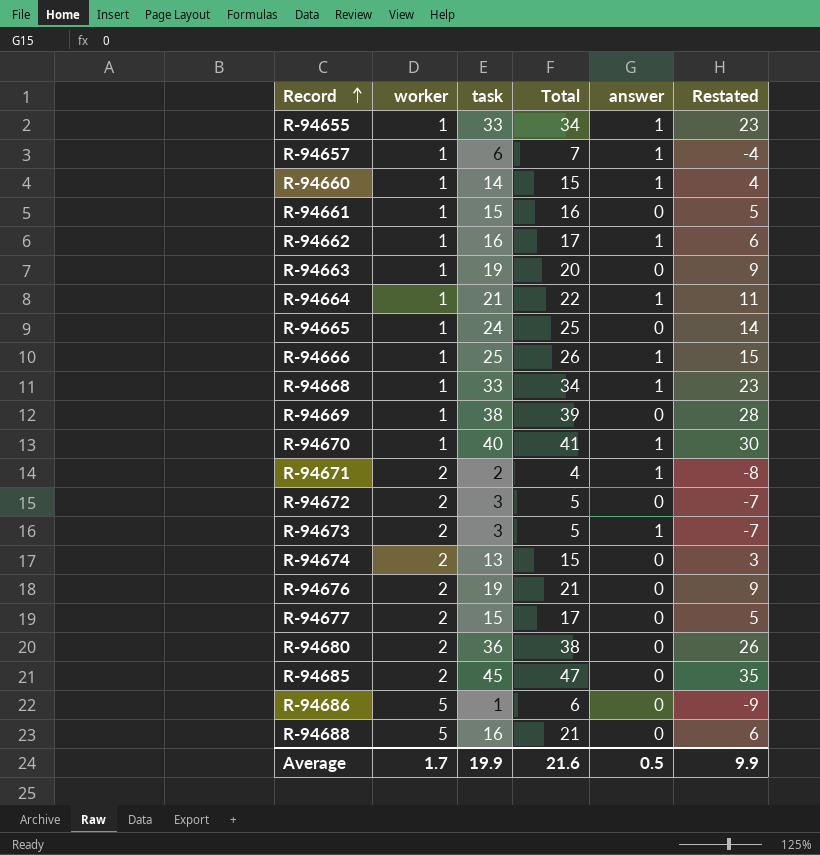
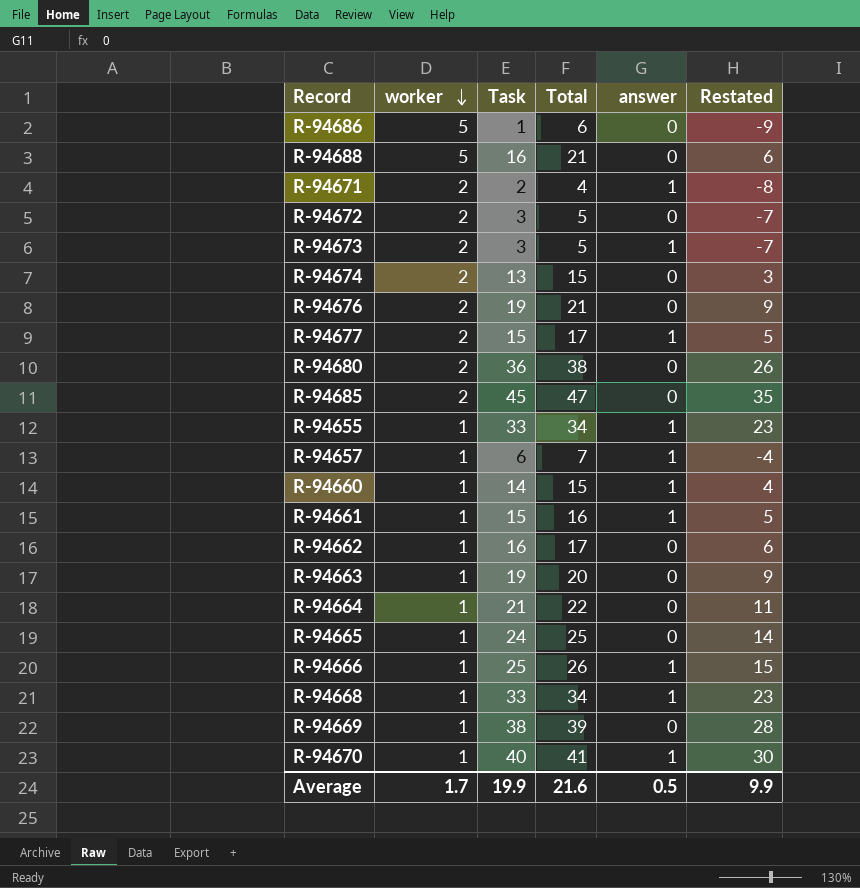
row order: Record ascending -> worker descending
column name: task -> Task
R-94677 | answer: 0 -> 1
R-94661 | answer: 0 -> 1
R-94662 | answer: 1 -> 0
R-94664 | answer: 1 -> 0

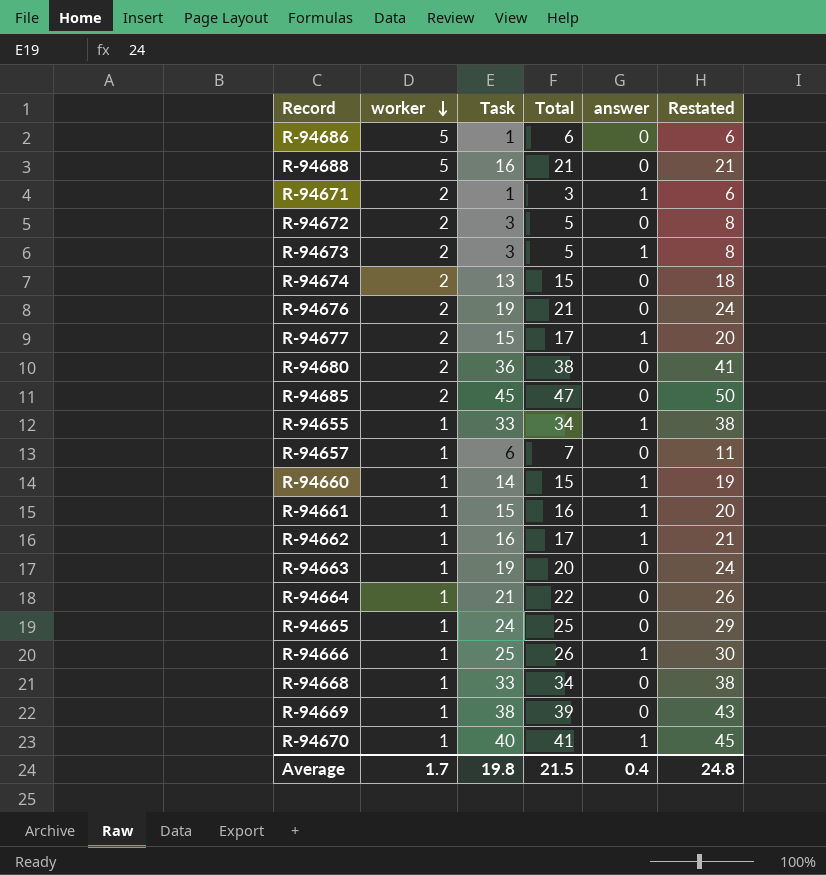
column Restated | formula: [Task] - 10 -> [Task] + 5
R-94671 | Task: 2 -> 1
R-94671 | Total: 4 -> 3
R-94657 | answer: 1 -> 0
R-94662 | answer: 0 -> 1
R-94668 | answer: 1 -> 0
Average | Task: 19.9 -> 19.8
Average | Total: 21.6 -> 21.5
Average | answer: 0.5 -> 0.4
Average | Restated: 9.9 -> 24.8

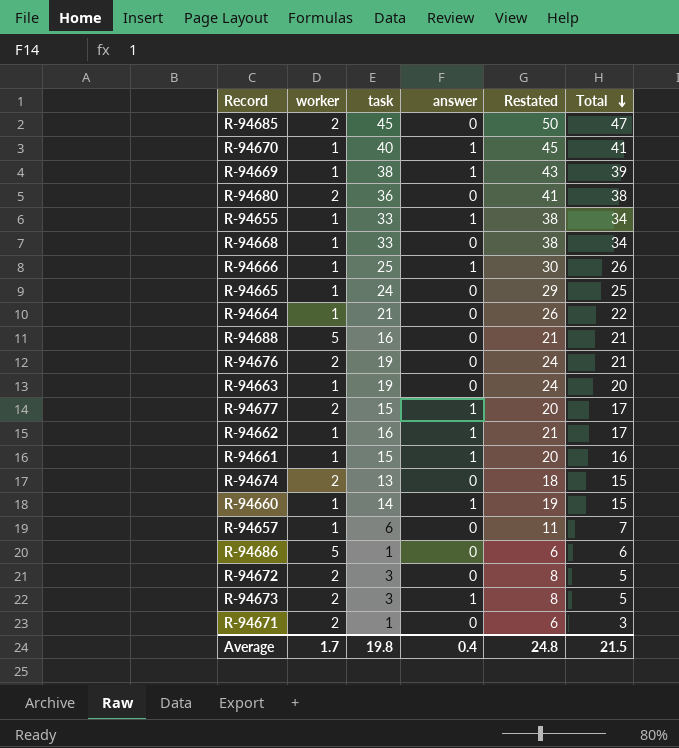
row order: worker descending -> Total descending
column name: Task -> task
column Total | position: 4 -> 6
R-94669 | answer: 0 -> 1
R-94671 | answer: 1 -> 0

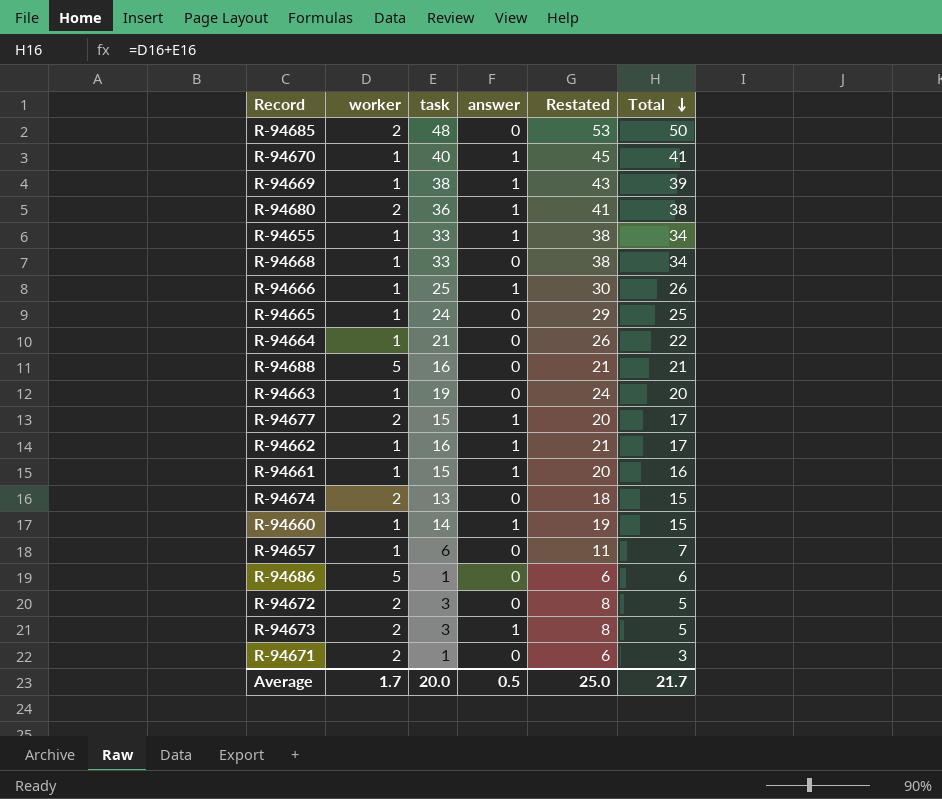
row R-94676: 2 | 19 | 0 | 24 | 21 -> none
R-94685 | task: 45 -> 48
R-94685 | Restated: 50 -> 53
R-94685 | Total: 47 -> 50
R-94680 | answer: 0 -> 1
Average | task: 19.8 -> 20.0
Average | answer: 0.4 -> 0.5
Average | Restated: 24.8 -> 25.0
Average | Total: 21.5 -> 21.7

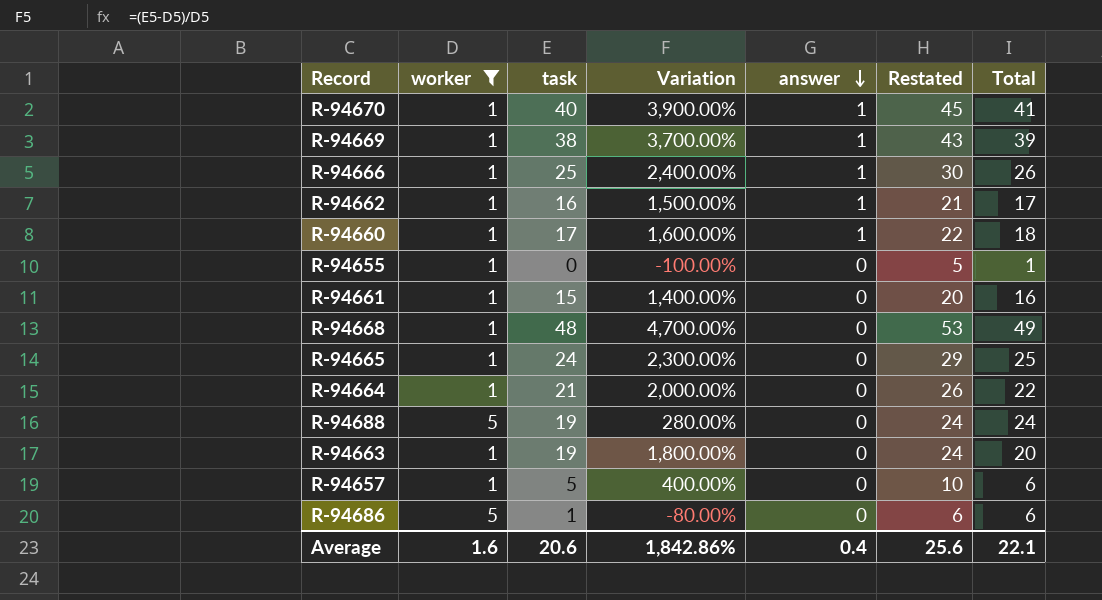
filter: none -> worker != 2
row order: Total descending -> answer descending
column Variation | formula: none -> ([task] - [worker]) / [worker]
R-94660 | task: 14 -> 17
R-94660 | Restated: 19 -> 22
R-94660 | Total: 15 -> 18
R-94655 | task: 33 -> 0
R-94655 | answer: 1 -> 0
R-94655 | Restated: 38 -> 5
R-94655 | Total: 34 -> 1
R-94661 | answer: 1 -> 0
R-94668 | task: 33 -> 48
R-94668 | Restated: 38 -> 53
R-94668 | Total: 34 -> 49
R-94688 | task: 16 -> 19
R-94688 | Restated: 21 -> 24
R-94688 | Total: 21 -> 24
R-94657 | task: 6 -> 5
R-94657 | Restated: 11 -> 10
R-94657 | Total: 7 -> 6
Average | worker: 1.7 -> 1.6
Average | task: 20.0 -> 20.6
Average | answer: 0.5 -> 0.4
Average | Restated: 25.0 -> 25.6
Average | Total: 21.7 -> 22.1

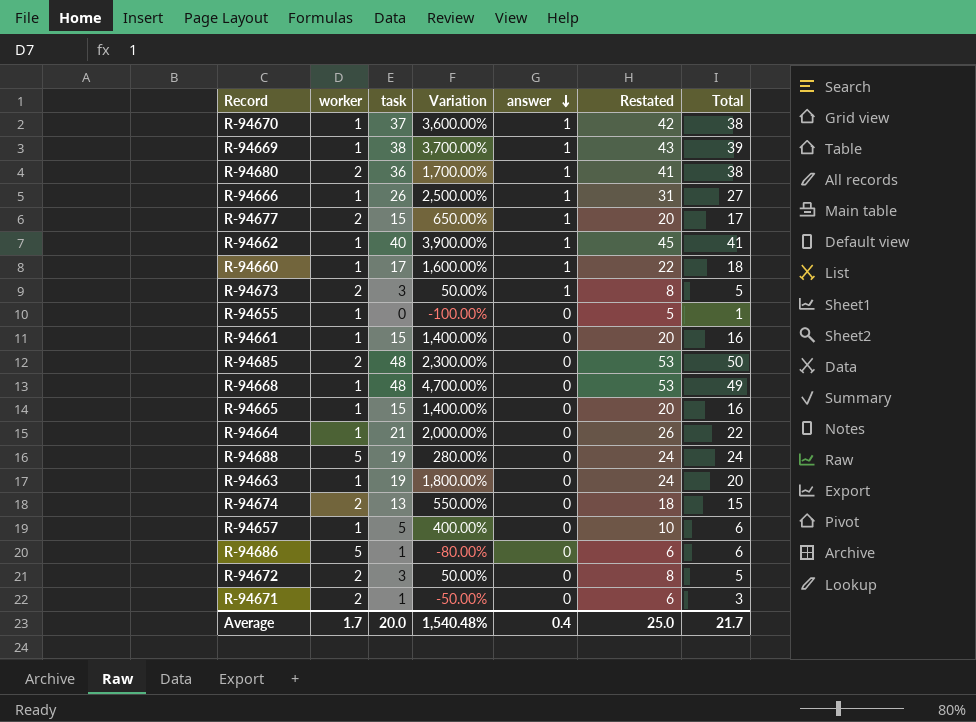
filter: worker != 2 -> none
R-94670 | task: 40 -> 37
R-94670 | Variation: 3,900.00% -> 3,600.00%
R-94670 | Restated: 45 -> 42
R-94670 | Total: 41 -> 38
R-94666 | task: 25 -> 26
R-94666 | Variation: 2,400.00% -> 2,500.00%
R-94666 | Restated: 30 -> 31
R-94666 | Total: 26 -> 27
R-94662 | task: 16 -> 40
R-94662 | Variation: 1,500.00% -> 3,900.00%
R-94662 | Restated: 21 -> 45
R-94662 | Total: 17 -> 41
R-94665 | task: 24 -> 15
R-94665 | Variation: 2,300.00% -> 1,400.00%
R-94665 | Restated: 29 -> 20
R-94665 | Total: 25 -> 16
Average | worker: 1.6 -> 1.7
Average | task: 20.6 -> 20.0
Average | Variation: 1,842.86% -> 1,540.48%
Average | Restated: 25.6 -> 25.0
Average | Total: 22.1 -> 21.7

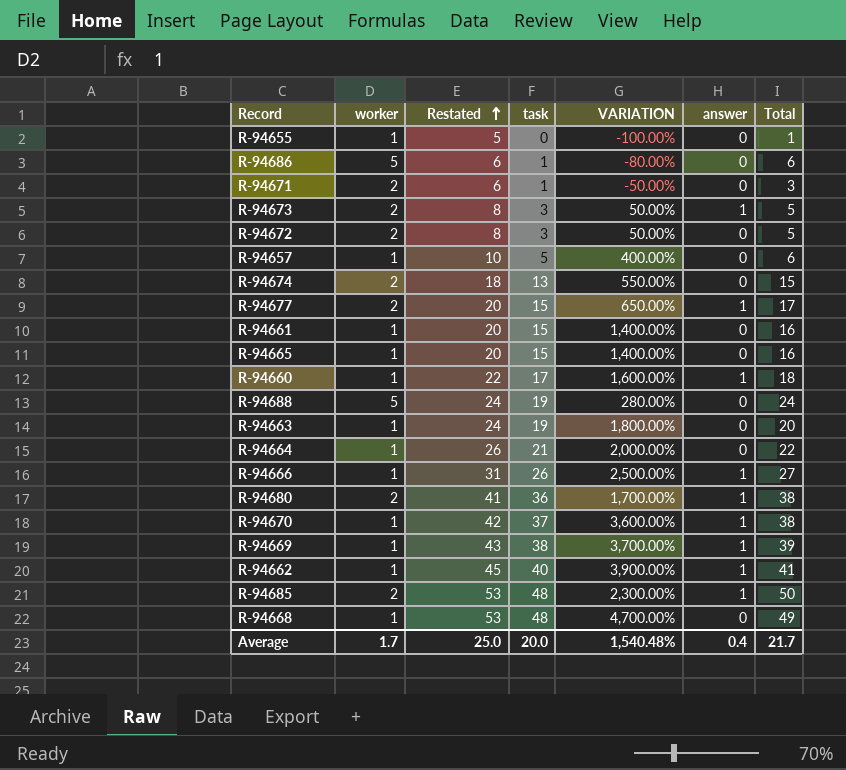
row order: answer descending -> Restated ascending
column Restated | position: 6 -> 3
column name: Variation -> VARIATION
R-94685 | answer: 0 -> 1

